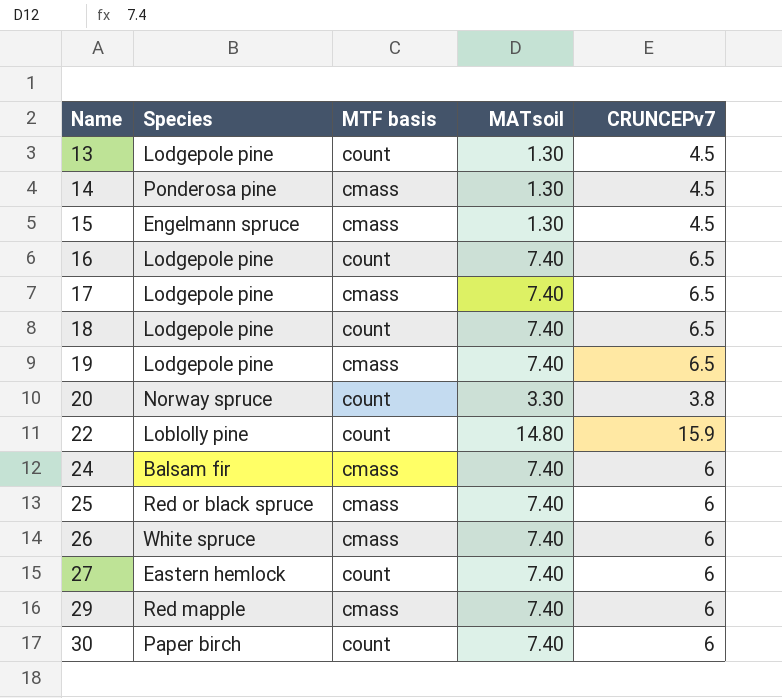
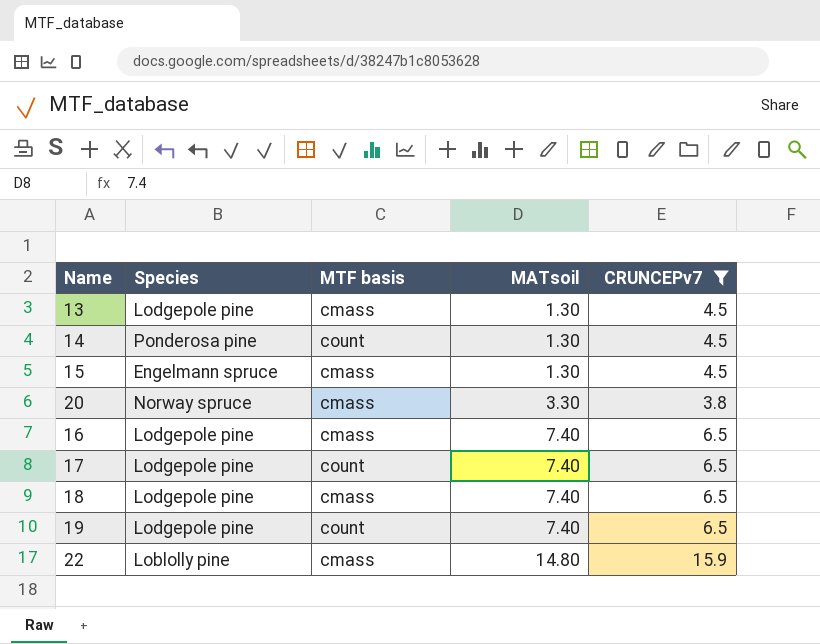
filter: none -> CRUNCEPv7 != 6
row order: Name ascending -> MATsoil ascending
13 | MTF basis: count -> cmass
14 | MTF basis: cmass -> count
20 | MTF basis: count -> cmass
16 | MTF basis: count -> cmass
17 | MTF basis: cmass -> count
18 | MTF basis: count -> cmass
19 | MTF basis: cmass -> count
22 | MTF basis: count -> cmass

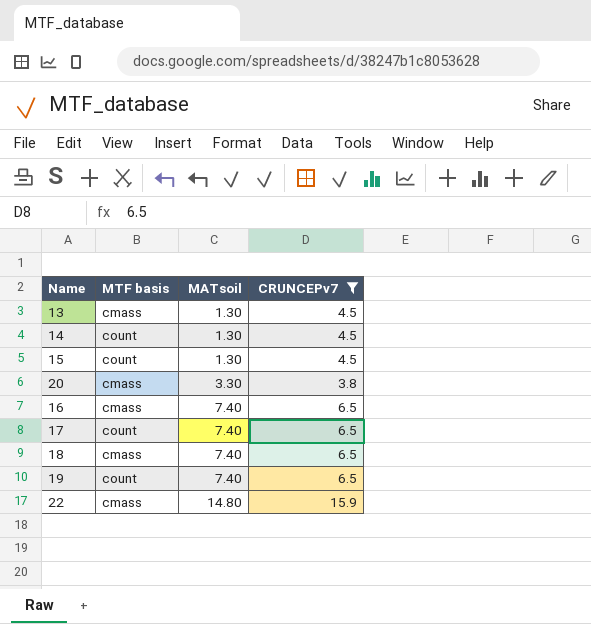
column Species | position: 2 -> none
15 | MTF basis: cmass -> count

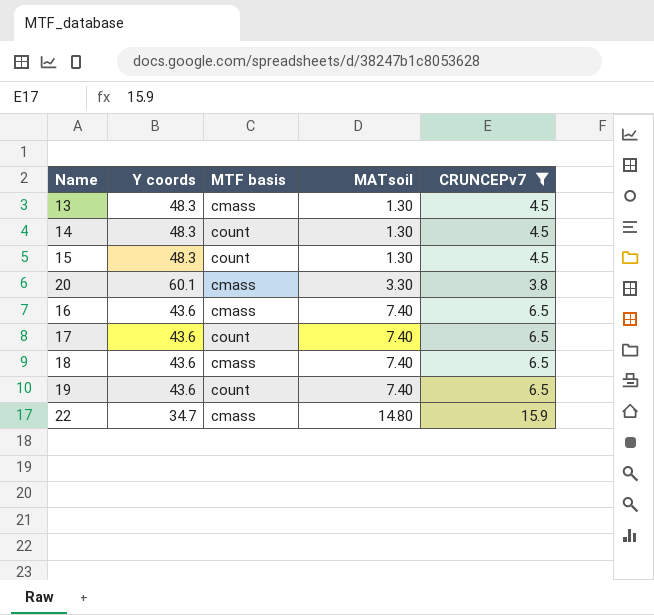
column Y coords | position: none -> 2

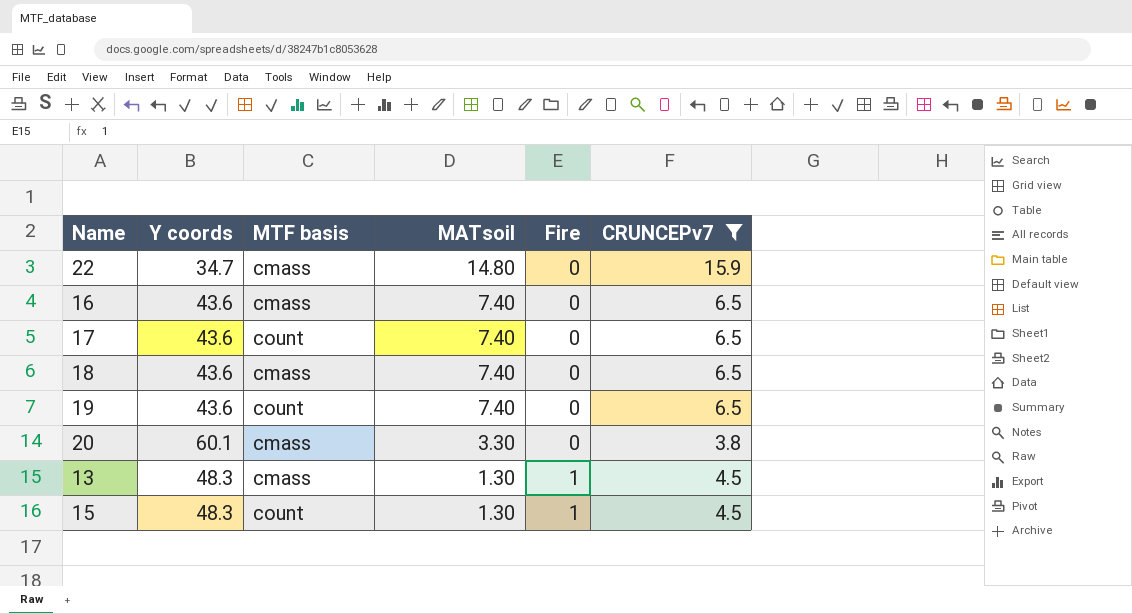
row order: MATsoil ascending -> MATsoil descending
column Fire | position: none -> 5
row 14: 48.3 | count | 1.30 | 4.5 -> none

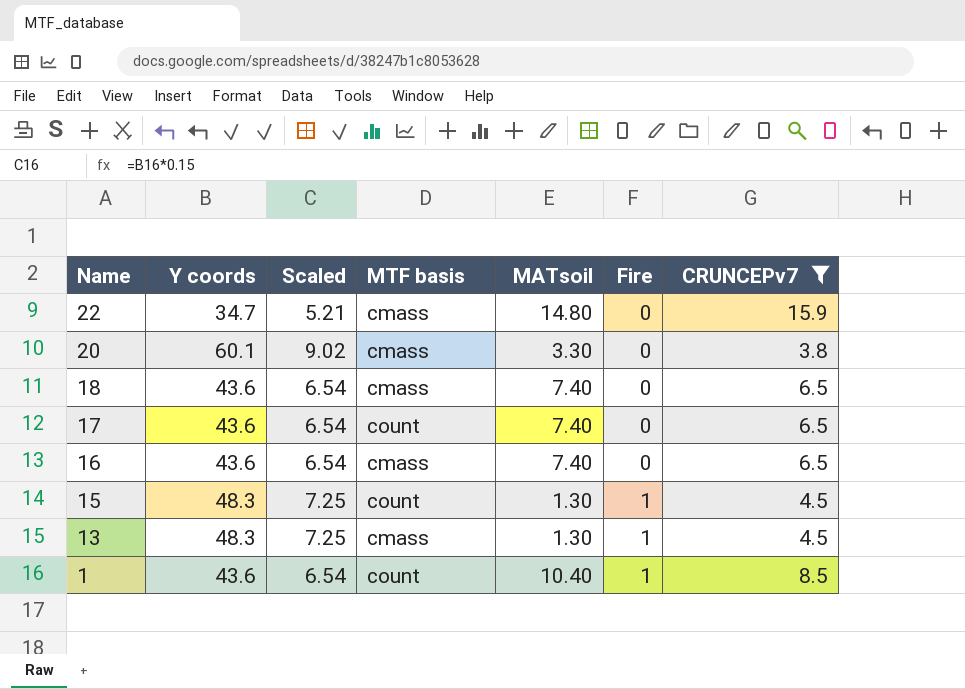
row order: MATsoil descending -> Name descending
column Scaled | formula: none -> [Y coords] * 0.15
row 19: 43.6 | count | 7.40 | 0 | 6.5 -> none
row 1: none -> 43.6 | 6.54 | count | 10.40 | 1 | 8.5

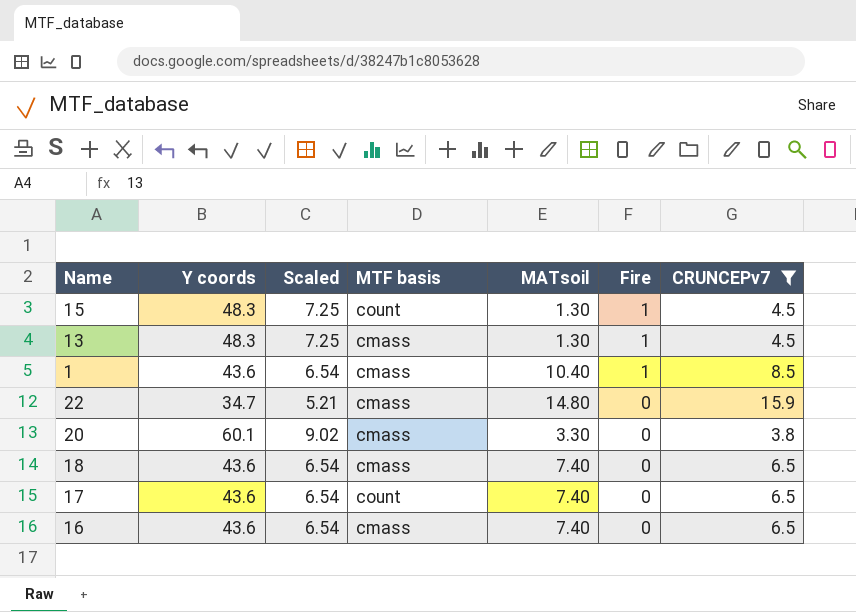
row order: Name descending -> Fire descending
1 | MTF basis: count -> cmass

